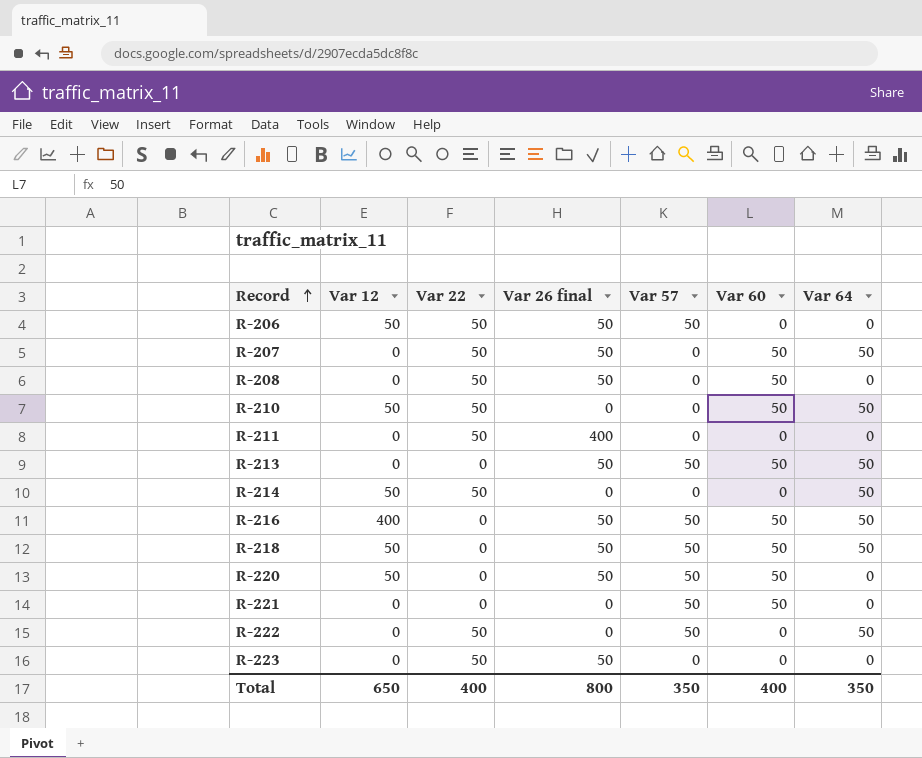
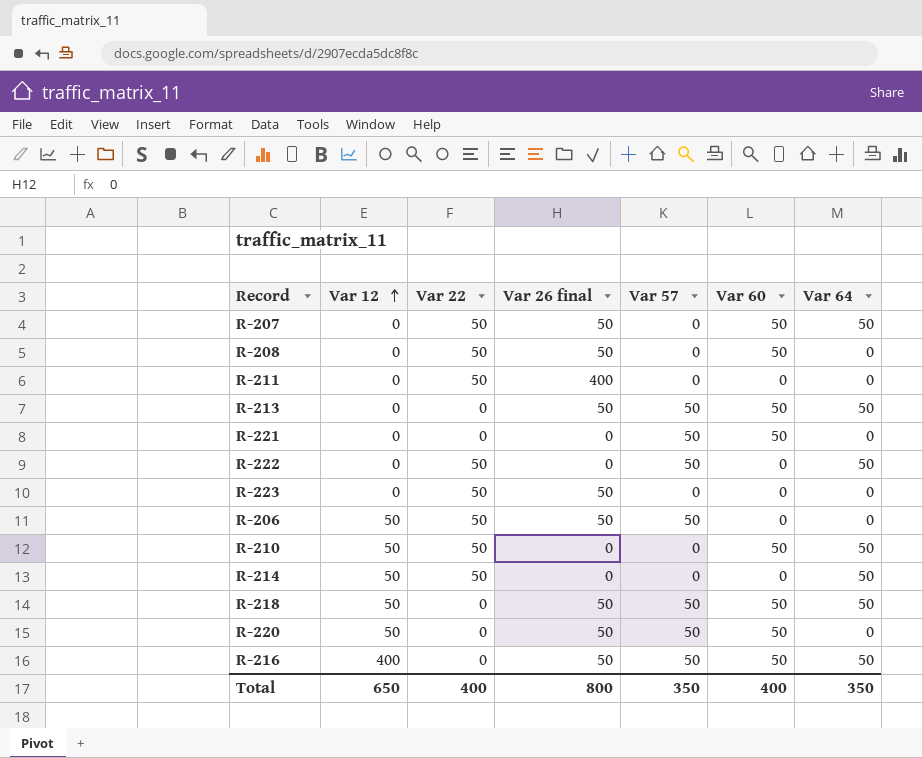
row order: Record ascending -> Var 12 ascending

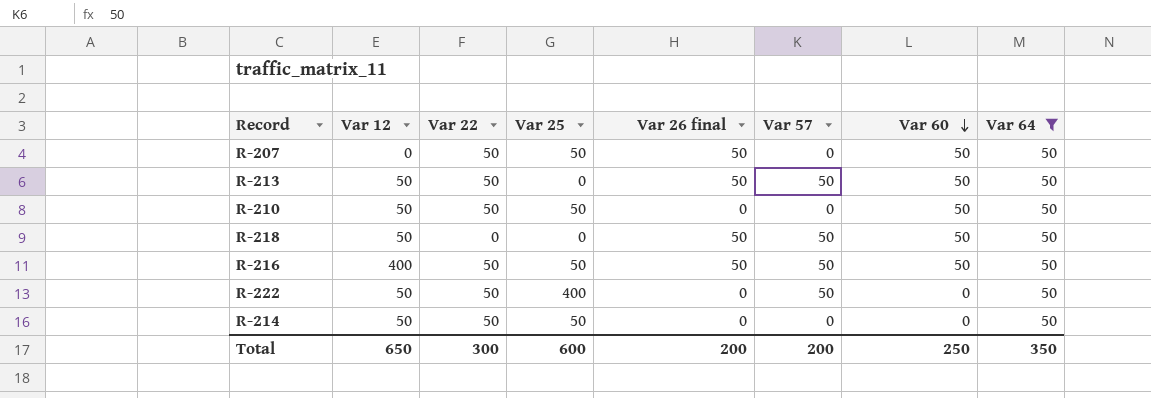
filter: none -> Var 64 = 50
row order: Var 12 ascending -> Var 60 descending
column Var 25 | position: none -> 4
R-213 | Var 12: 0 -> 50
R-213 | Var 22: 0 -> 50
R-216 | Var 22: 0 -> 50
R-222 | Var 12: 0 -> 50
Total | Var 22: 400 -> 300
Total | Var 26 final: 800 -> 200
Total | Var 57: 350 -> 200
Total | Var 60: 400 -> 250

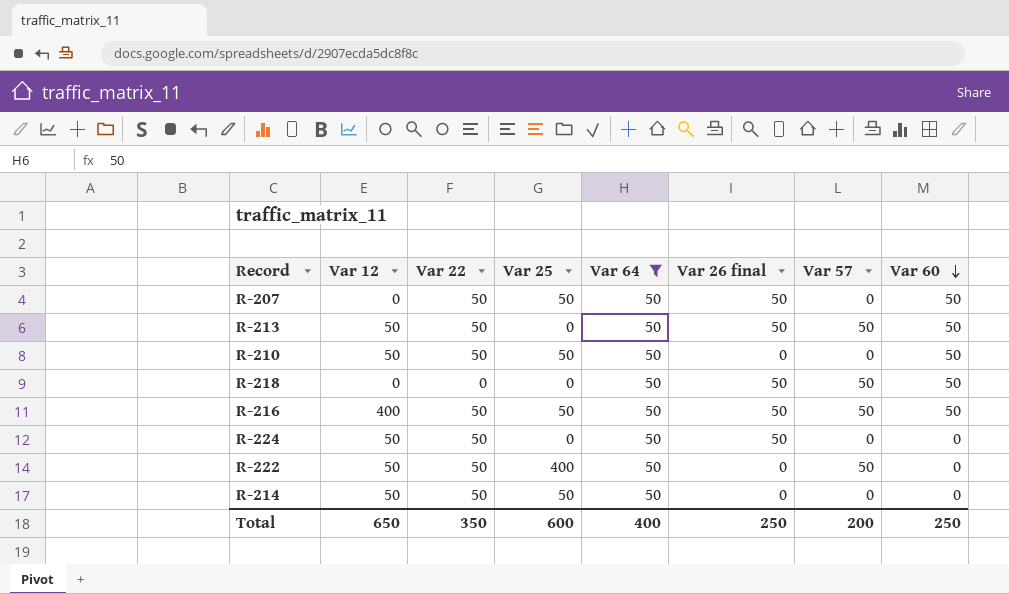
column Var 64 | position: 8 -> 5
R-218 | Var 12: 50 -> 0
row R-224: none -> 50 | 50 | 0 | 50 | 50 | 0 | 0
Total | Var 22: 300 -> 350
Total | Var 64: 350 -> 400
Total | Var 26 final: 200 -> 250

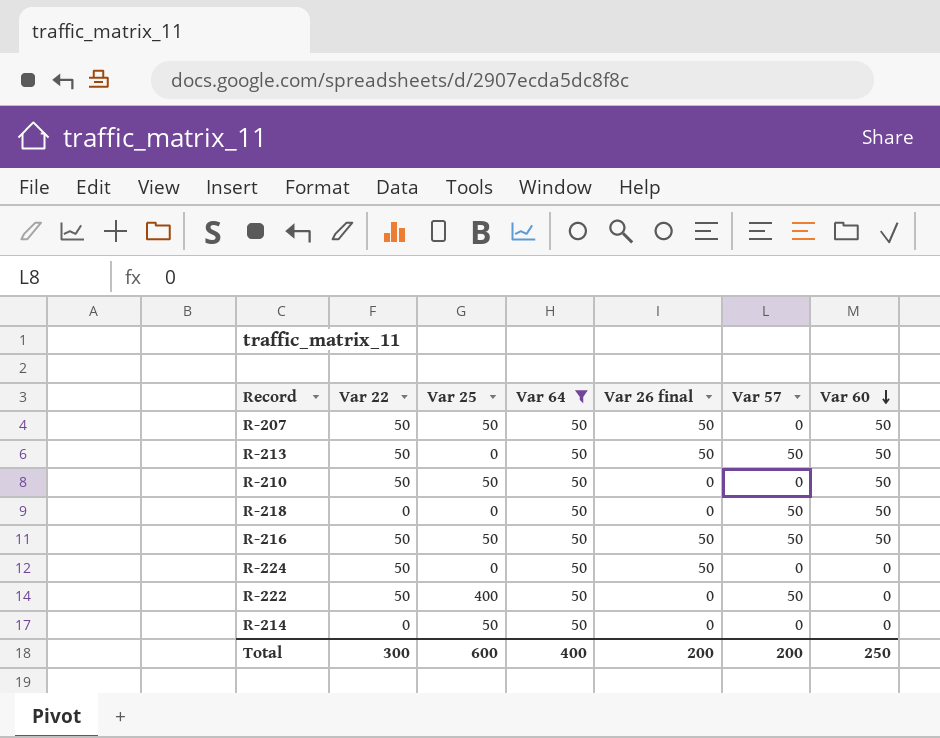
column Var 12 | position: 2 -> none
R-218 | Var 26 final: 50 -> 0
R-214 | Var 22: 50 -> 0
Total | Var 22: 350 -> 300
Total | Var 26 final: 250 -> 200

